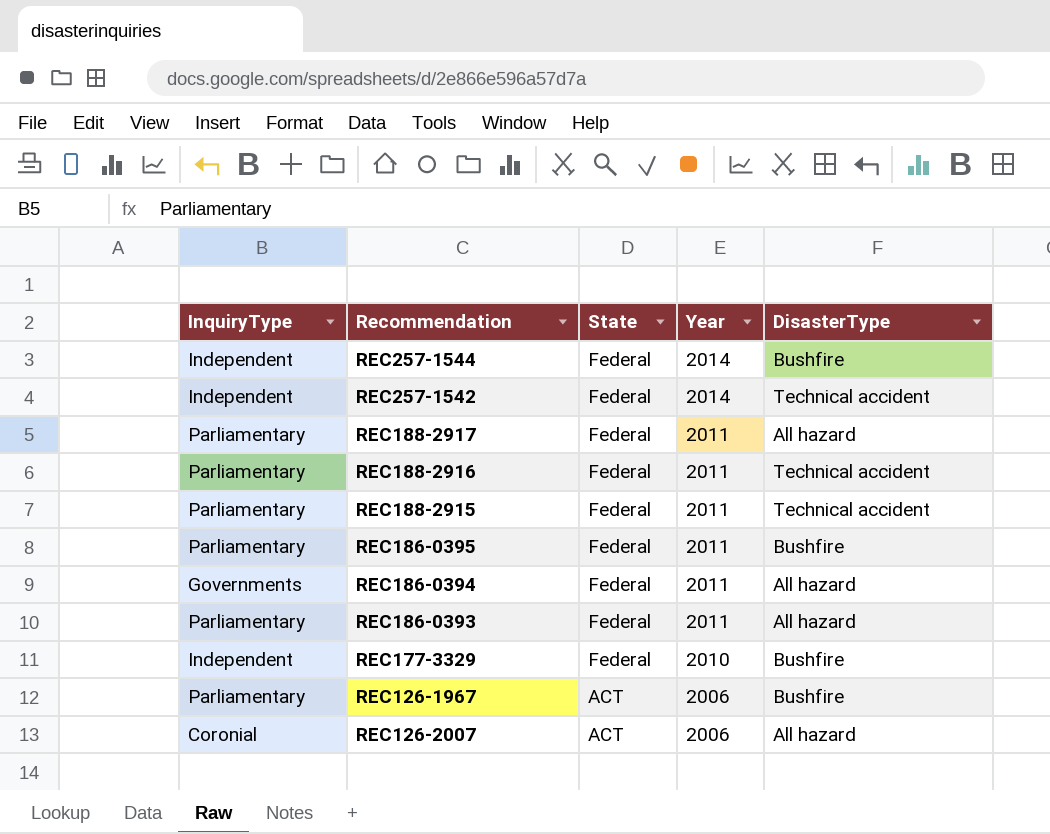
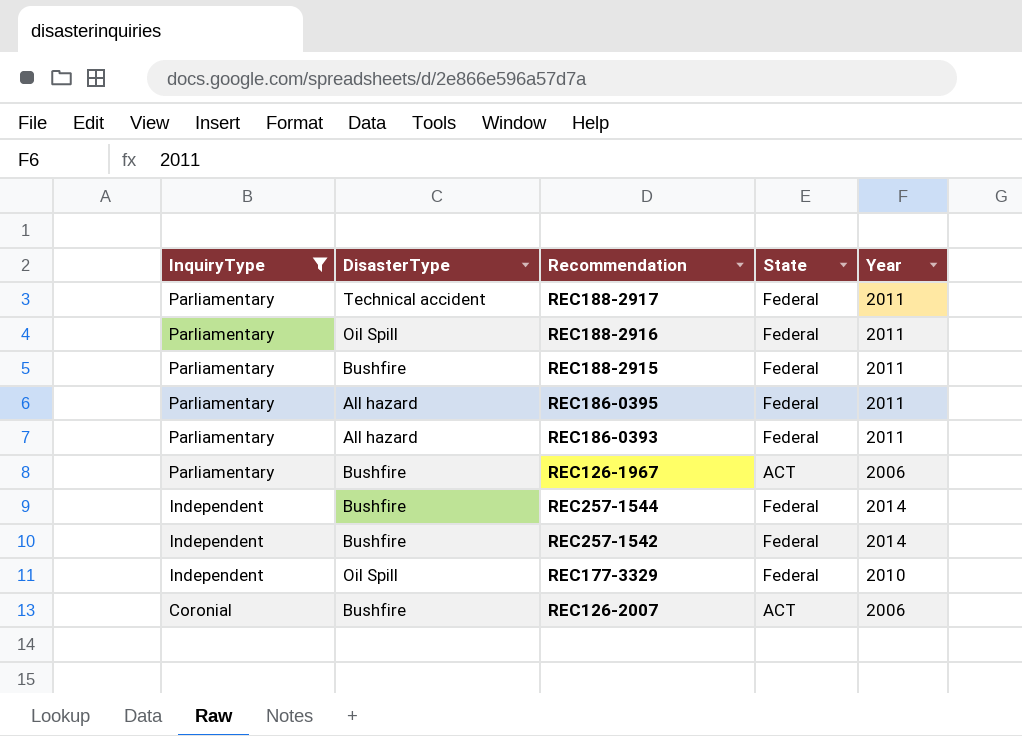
filter: none -> InquiryType != Governments
row order: State descending -> InquiryType descending
column DisasterType | position: 5 -> 2
REC188-2917 | DisasterType: All hazard -> Technical accident
REC188-2916 | DisasterType: Technical accident -> Oil Spill
REC188-2915 | DisasterType: Technical accident -> Bushfire
REC186-0395 | DisasterType: Bushfire -> All hazard
REC257-1542 | DisasterType: Technical accident -> Bushfire
REC177-3329 | DisasterType: Bushfire -> Oil Spill
REC126-2007 | DisasterType: All hazard -> Bushfire

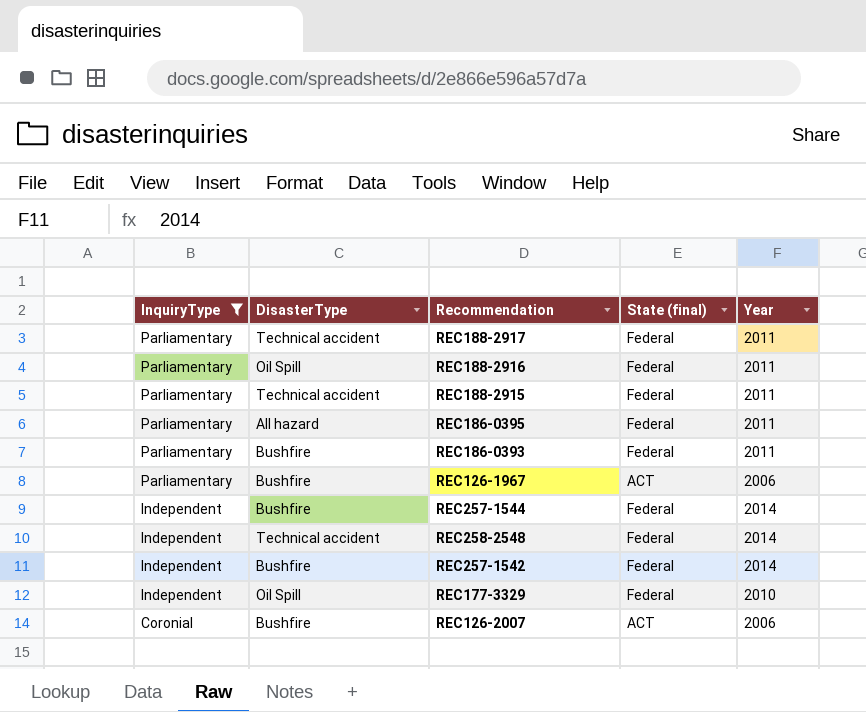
column name: State -> State (final)
REC188-2915 | DisasterType: Bushfire -> Technical accident
REC186-0393 | DisasterType: All hazard -> Bushfire
row REC258-2548: none -> Independent | Technical accident | Federal | 2014

